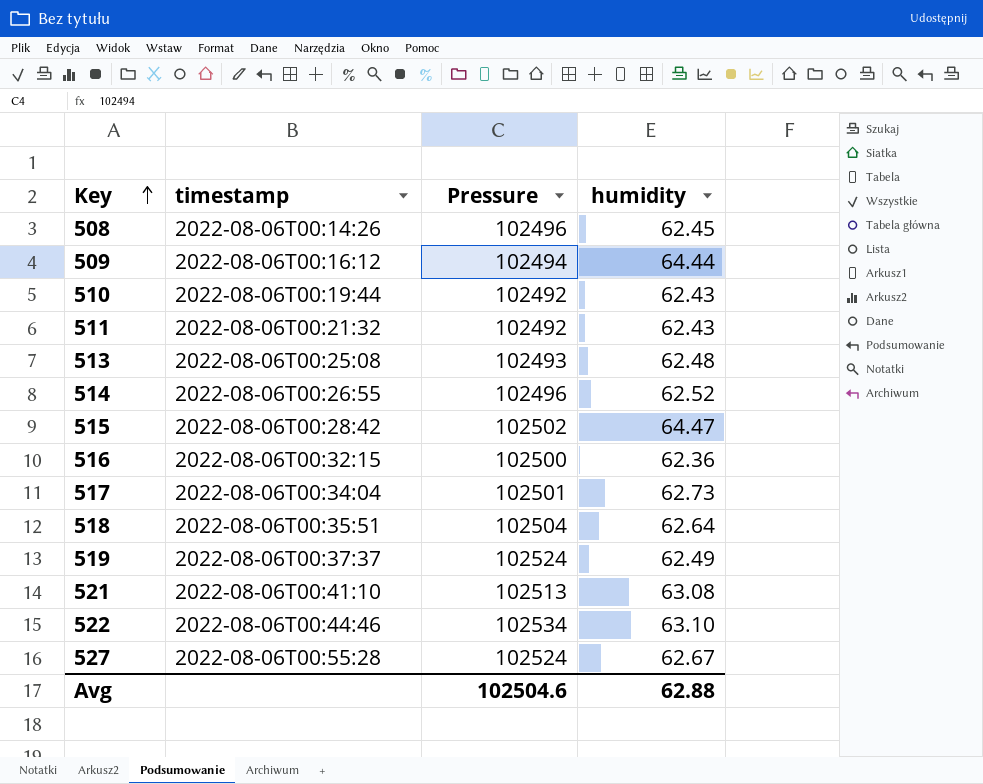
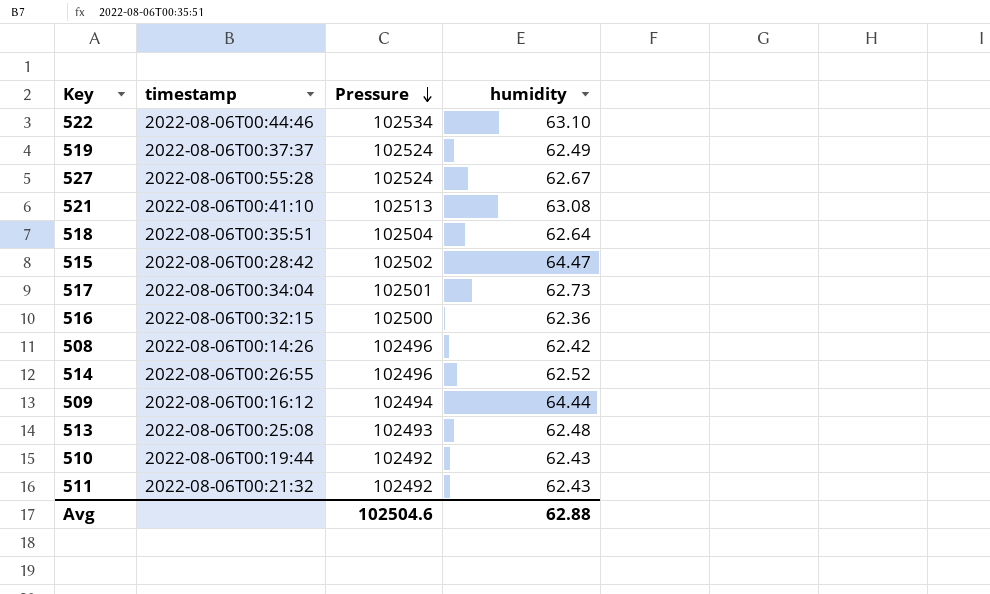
row order: Key ascending -> Pressure descending
508 | humidity: 62.45 -> 62.42

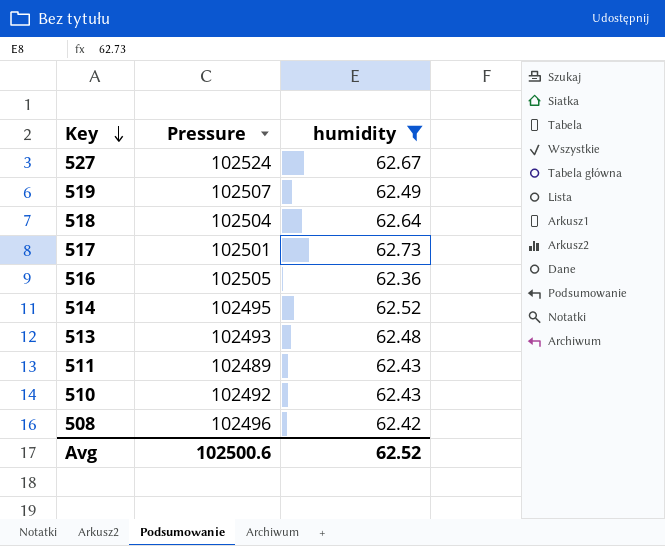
filter: none -> humidity <= 62.73
row order: Pressure descending -> Key descending
column timestamp | position: 2 -> none
519 | Pressure: 102524 -> 102507
516 | Pressure: 102500 -> 102505
514 | Pressure: 102496 -> 102495
511 | Pressure: 102492 -> 102489
Avg | Pressure: 102504.6 -> 102500.6
Avg | humidity: 62.88 -> 62.52

